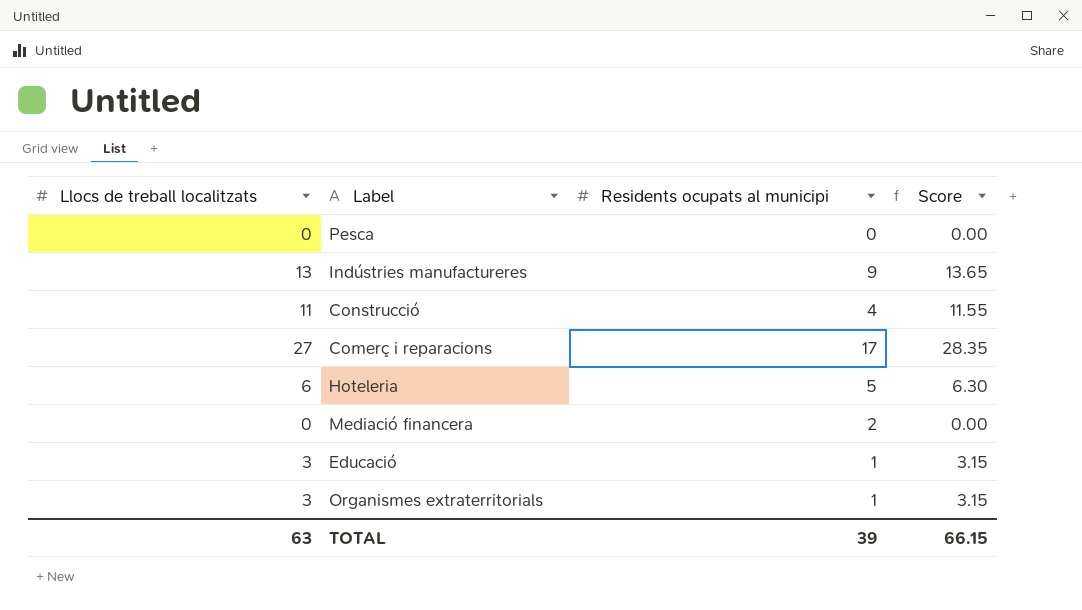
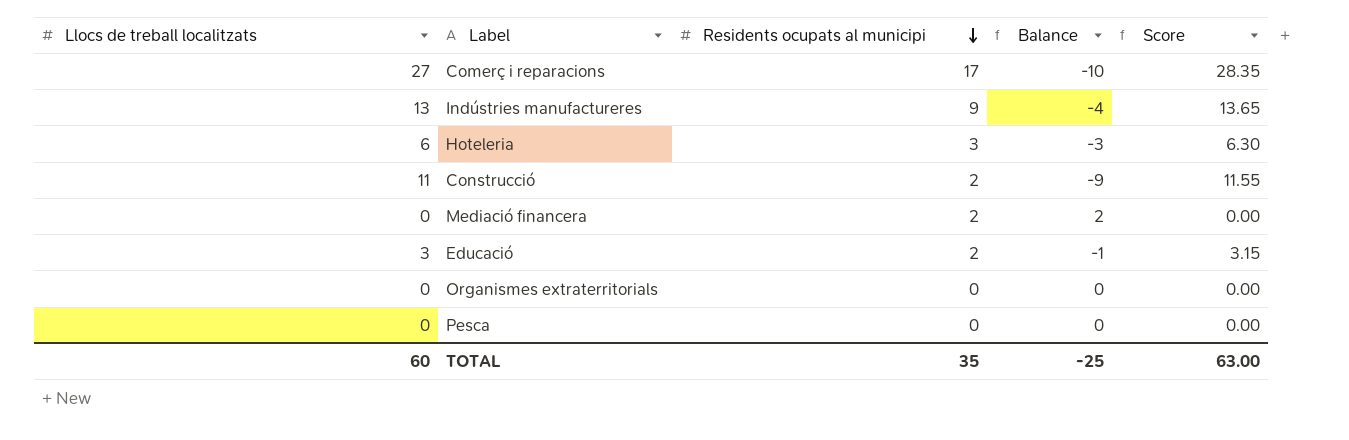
row order: none -> Residents ocupats al municipi descending
column Balance | formula: none -> [Residents ocupats al municipi] - [Llocs de treball localitzats]
Hoteleria | Residents ocupats al municipi: 5 -> 3
Construcció | Residents ocupats al municipi: 4 -> 2
Educació | Residents ocupats al municipi: 1 -> 2
Organismes extraterritorials | Llocs de treball localitzats: 3 -> 0
Organismes extraterritorials | Residents ocupats al municipi: 1 -> 0
Organismes extraterritorials | Score: 3.15 -> 0.00
TOTAL | Llocs de treball localitzats: 63 -> 60
TOTAL | Residents ocupats al municipi: 39 -> 35
TOTAL | Score: 66.15 -> 63.00

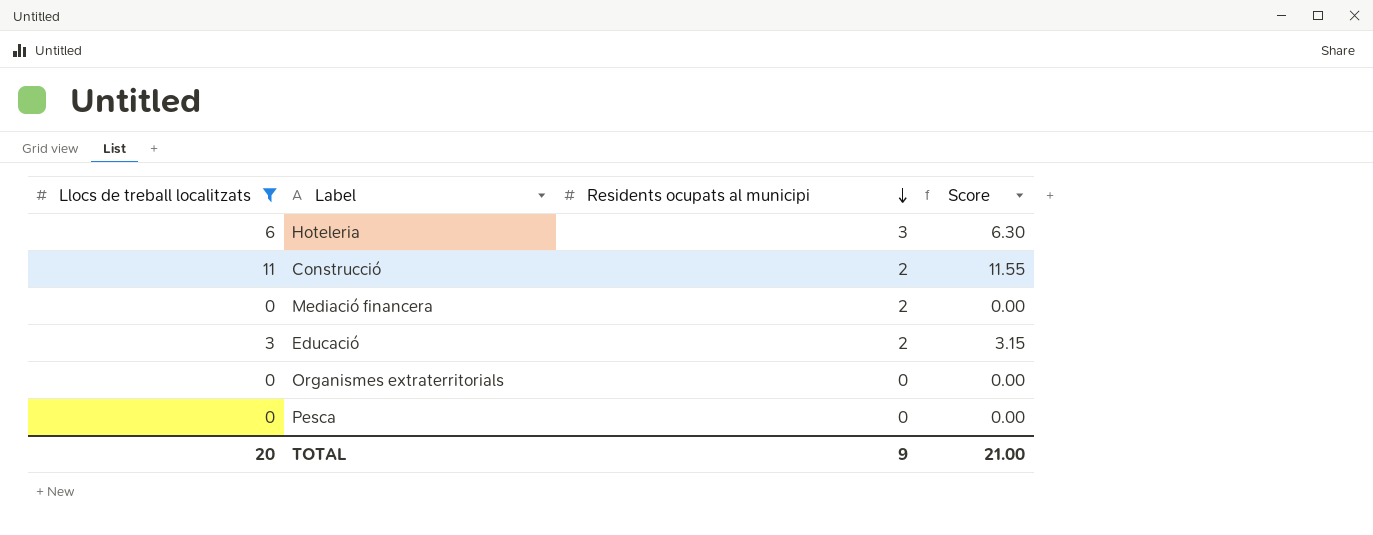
filter: none -> Llocs de treball localitzats <= 11
column Balance | formula: [Residents ocupats al municipi] - [Llocs de treball localitzats] -> none
TOTAL | Llocs de treball localitzats: 60 -> 20
TOTAL | Residents ocupats al municipi: 35 -> 9
TOTAL | Score: 63.00 -> 21.00

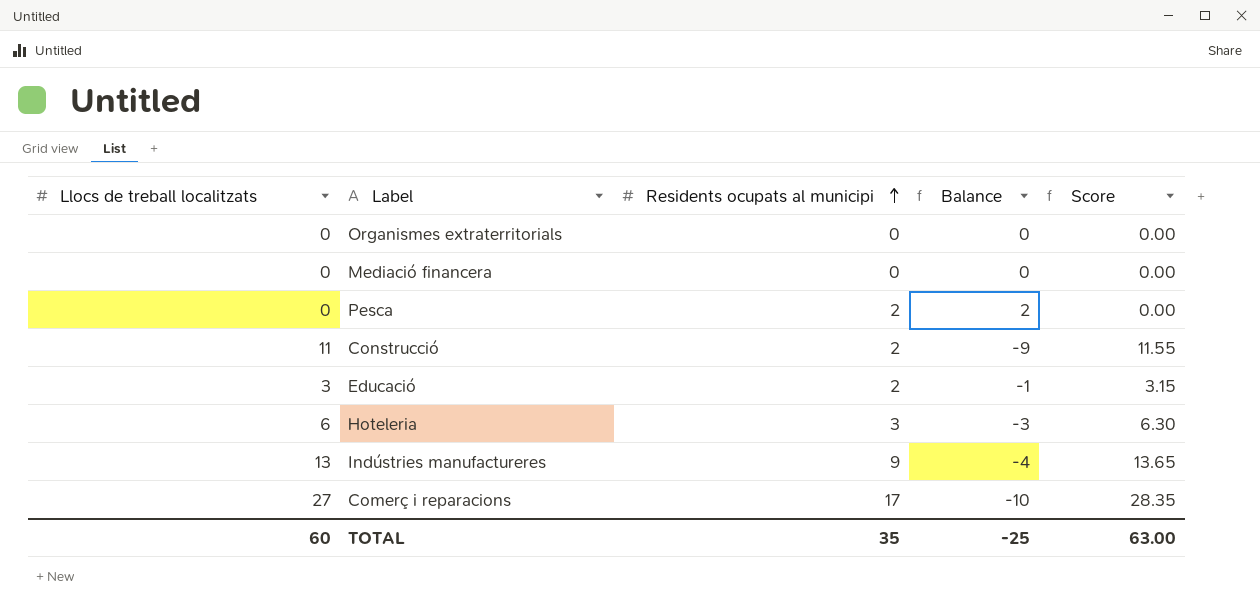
filter: Llocs de treball localitzats <= 11 -> none
row order: Residents ocupats al municipi descending -> Residents ocupats al municipi ascending
column Balance | formula: none -> [Residents ocupats al municipi] - [Llocs de treball localitzats]
Mediació financera | Residents ocupats al municipi: 2 -> 0
Pesca | Residents ocupats al municipi: 0 -> 2
TOTAL | Llocs de treball localitzats: 20 -> 60
TOTAL | Residents ocupats al municipi: 9 -> 35
TOTAL | Score: 21.00 -> 63.00

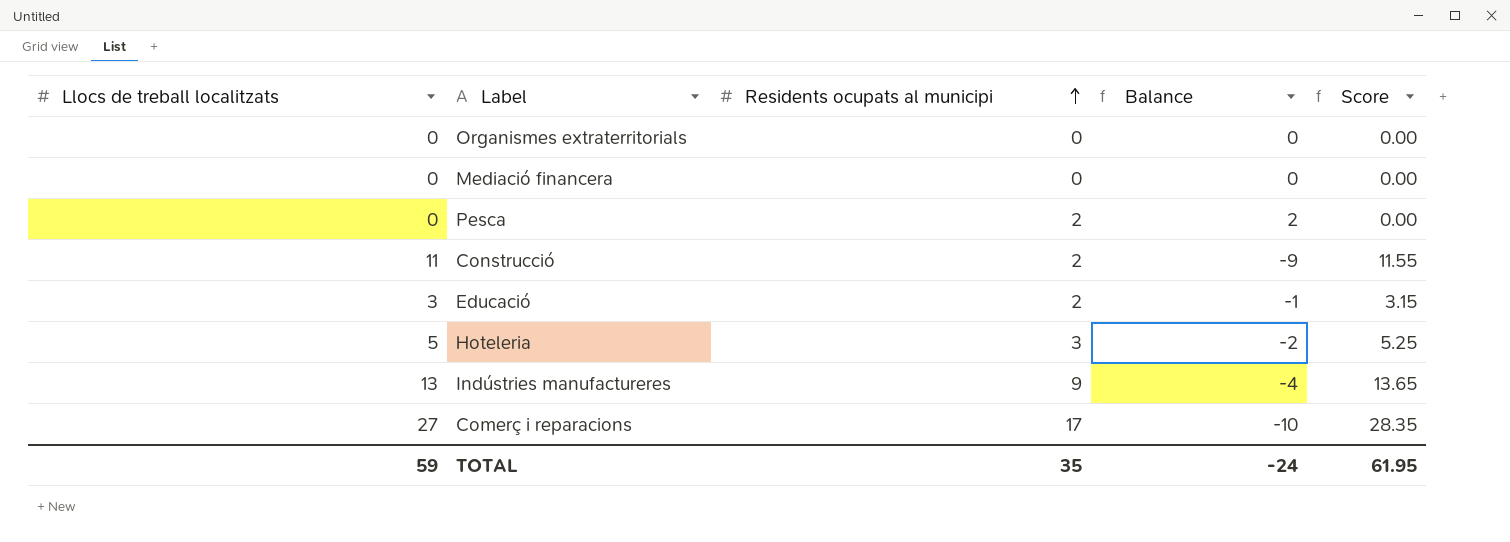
Hoteleria | Llocs de treball localitzats: 6 -> 5
Hoteleria | Balance: -3 -> -2
Hoteleria | Score: 6.30 -> 5.25
TOTAL | Llocs de treball localitzats: 60 -> 59
TOTAL | Balance: -25 -> -24
TOTAL | Score: 63.00 -> 61.95

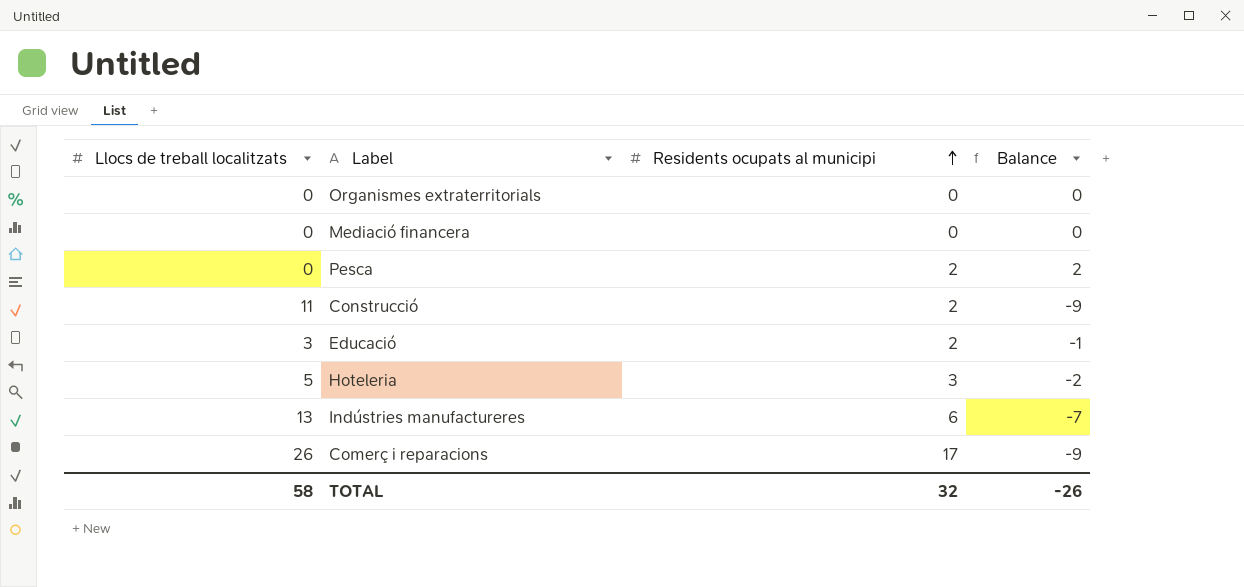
column Score | formula: [Llocs de treball localitzats] * 1.05 -> none
Indústries manufactureres | Residents ocupats al municipi: 9 -> 6
Indústries manufactureres | Balance: -4 -> -7
Comerç i reparacions | Llocs de treball localitzats: 27 -> 26
Comerç i reparacions | Balance: -10 -> -9
TOTAL | Llocs de treball localitzats: 59 -> 58
TOTAL | Residents ocupats al municipi: 35 -> 32
TOTAL | Balance: -24 -> -26

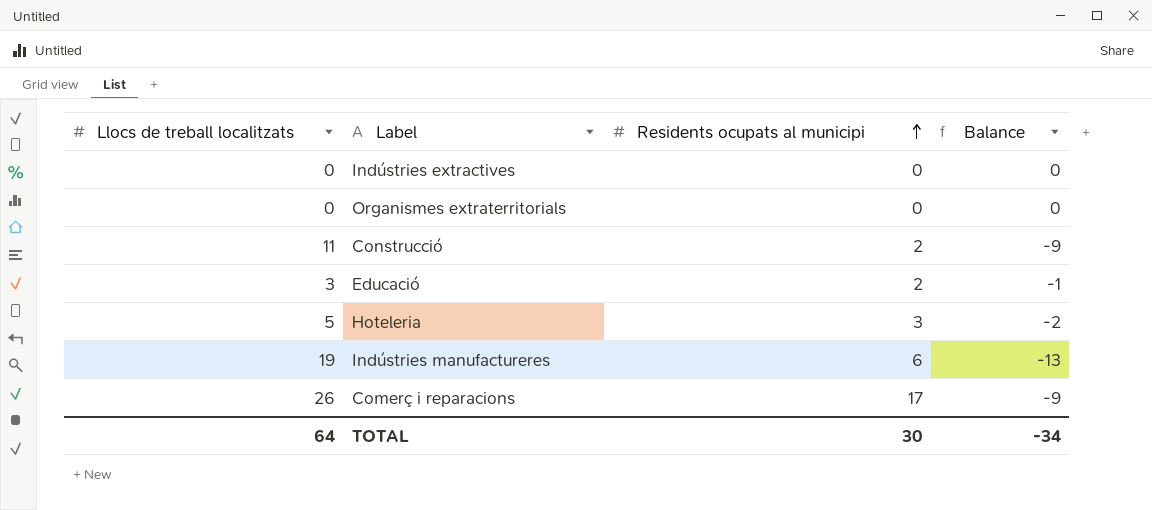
row Mediació financera: 0 | 0 | 0 -> none
row Pesca: 0 | 2 | 2 -> none
row Indústries extractives: none -> 0 | 0 | 0
Indústries manufactureres | Llocs de treball localitzats: 13 -> 19
Indústries manufactureres | Balance: -7 -> -13
TOTAL | Llocs de treball localitzats: 58 -> 64
TOTAL | Residents ocupats al municipi: 32 -> 30
TOTAL | Balance: -26 -> -34

